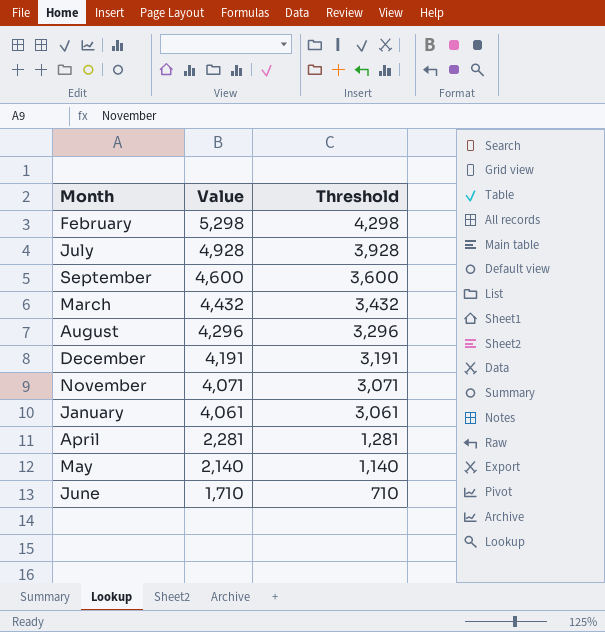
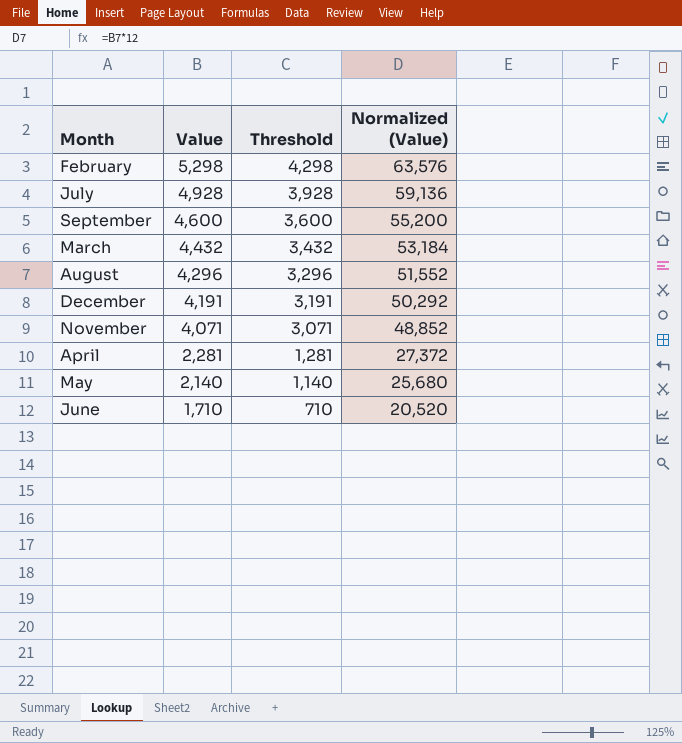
column Normalized (Value) | formula: none -> [Value] * 12
row January: 4,061 | 3,061 -> none

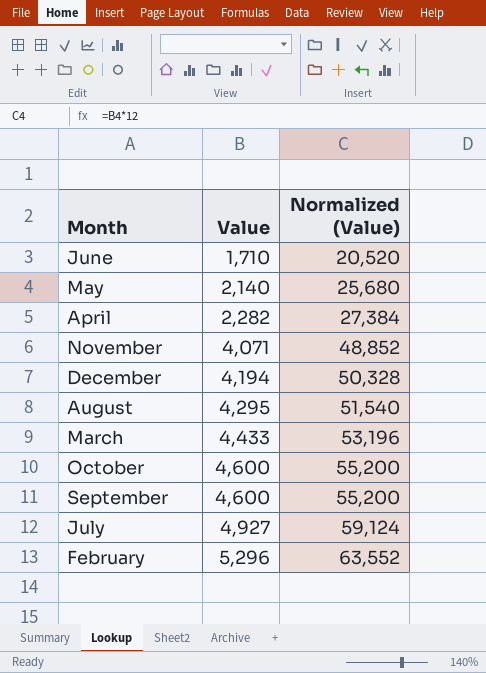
row order: Value descending -> Value ascending
column Threshold | formula: [Value] - 1000 -> none
April | Value: 2,281 -> 2,282
April | Normalized (Value): 27,372 -> 27,384
December | Value: 4,191 -> 4,194
December | Normalized (Value): 50,292 -> 50,328
August | Value: 4,296 -> 4,295
August | Normalized (Value): 51,552 -> 51,540
March | Value: 4,432 -> 4,433
March | Normalized (Value): 53,184 -> 53,196
row October: none -> 4,600 | 55,200
July | Value: 4,928 -> 4,927
July | Normalized (Value): 59,136 -> 59,124
February | Value: 5,298 -> 5,296
February | Normalized (Value): 63,576 -> 63,552

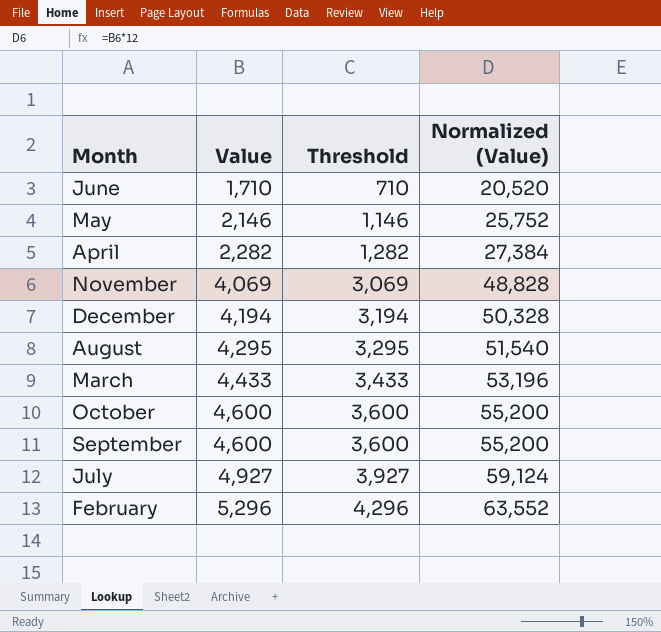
column Threshold | formula: none -> [Value] - 1000
May | Value: 2,140 -> 2,146
May | Normalized (Value): 25,680 -> 25,752
November | Value: 4,071 -> 4,069
November | Normalized (Value): 48,852 -> 48,828

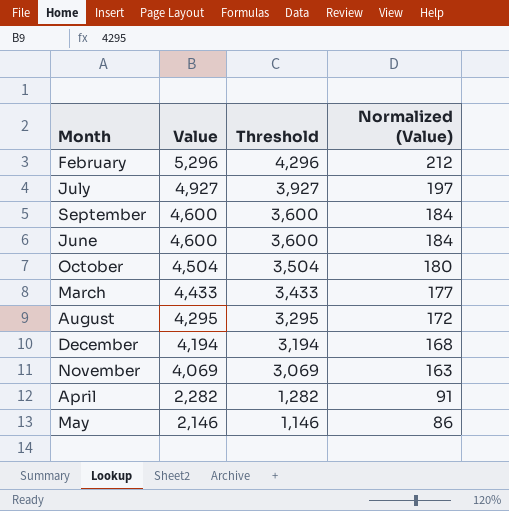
row order: Value ascending -> Value descending
column Normalized (Value) | formula: [Value] * 12 -> [Value] * 0.04
June | Value: 1,710 -> 4,600
June | Threshold: 710 -> 3,600
October | Value: 4,600 -> 4,504
October | Threshold: 3,600 -> 3,504

